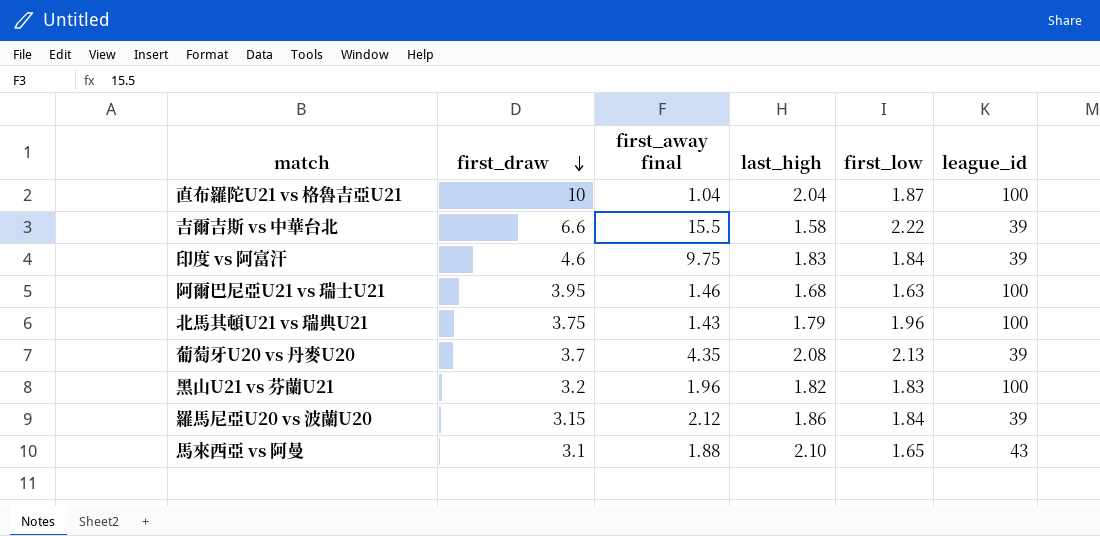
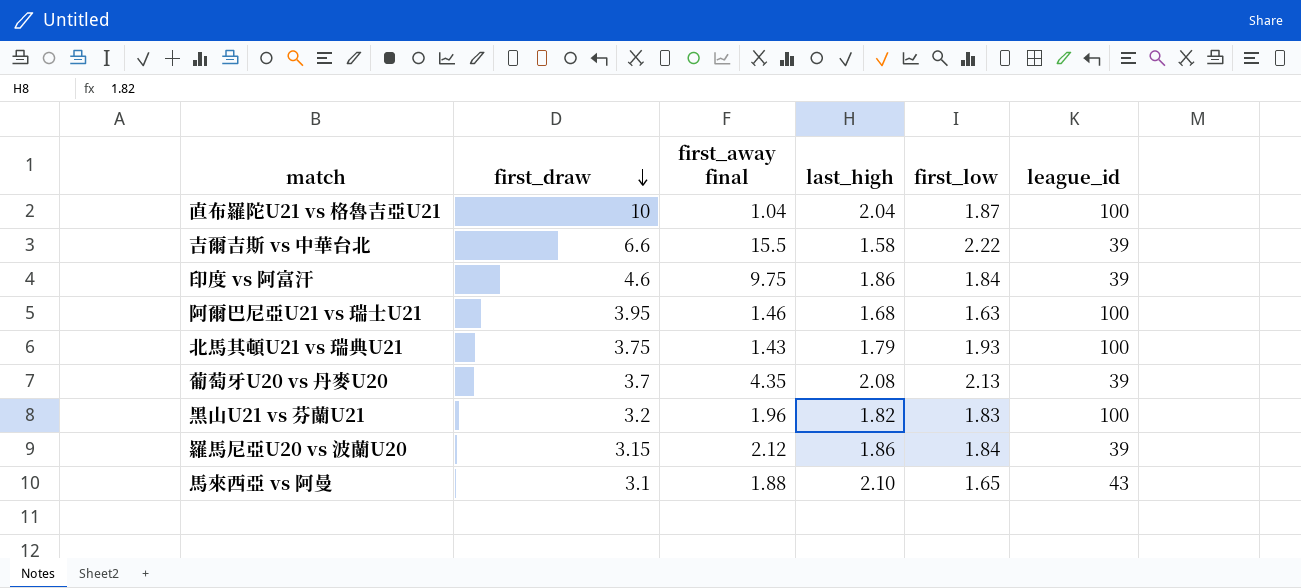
印度 vs 阿富汗 | last_high: 1.83 -> 1.86
北馬其頓U21 vs 瑞典U21 | first_low: 1.96 -> 1.93

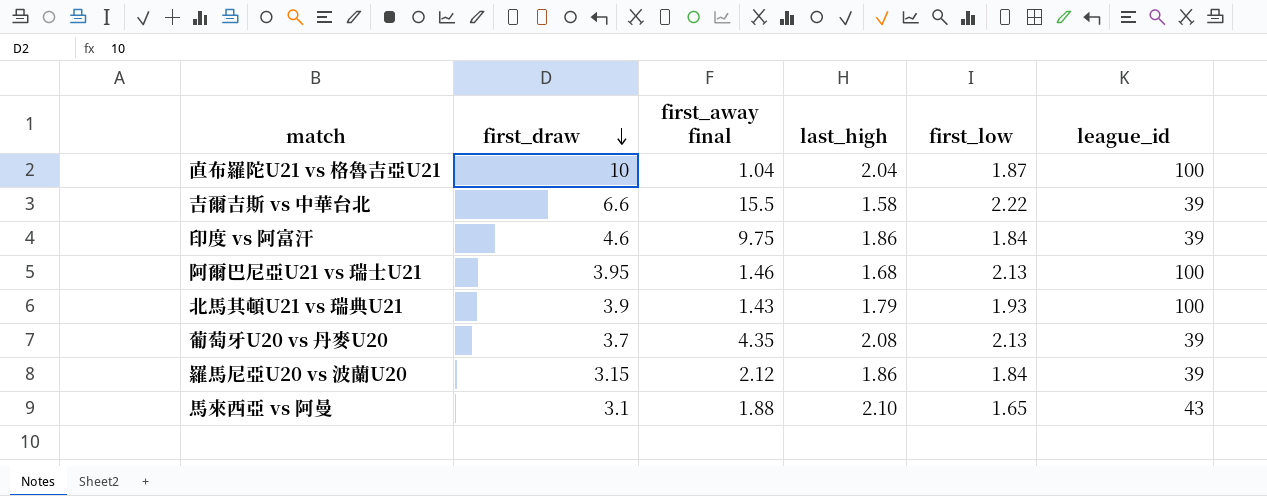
row 黑山U21 vs 芬蘭U21: 3.2 | 1.96 | 1.82 | 1.83 | 100 -> none
阿爾巴尼亞U21 vs 瑞士U21 | first_low: 1.63 -> 2.13
北馬其頓U21 vs 瑞典U21 | first_draw: 3.75 -> 3.9

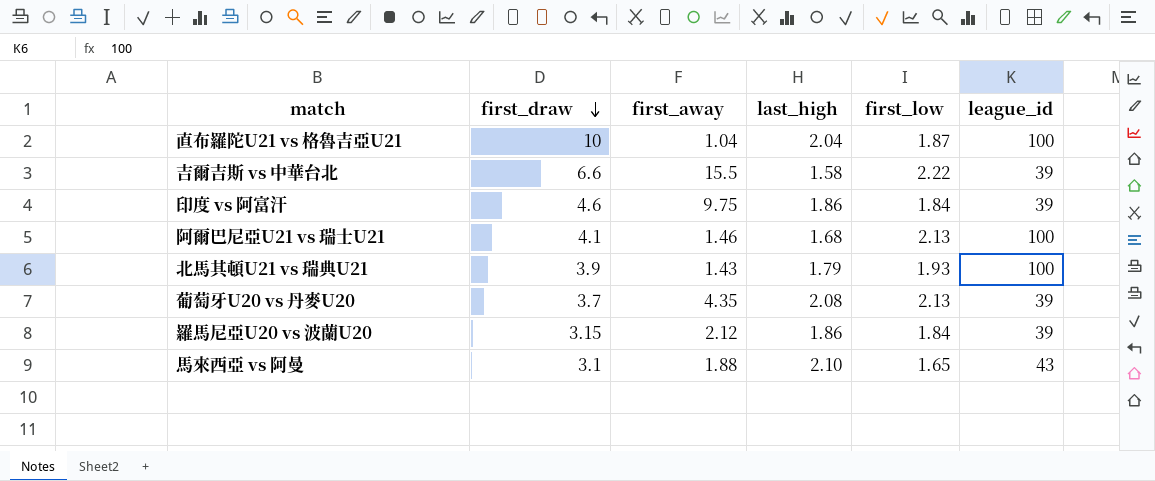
column name: first_away final -> first_away
阿爾巴尼亞U21 vs 瑞士U21 | first_draw: 3.95 -> 4.1

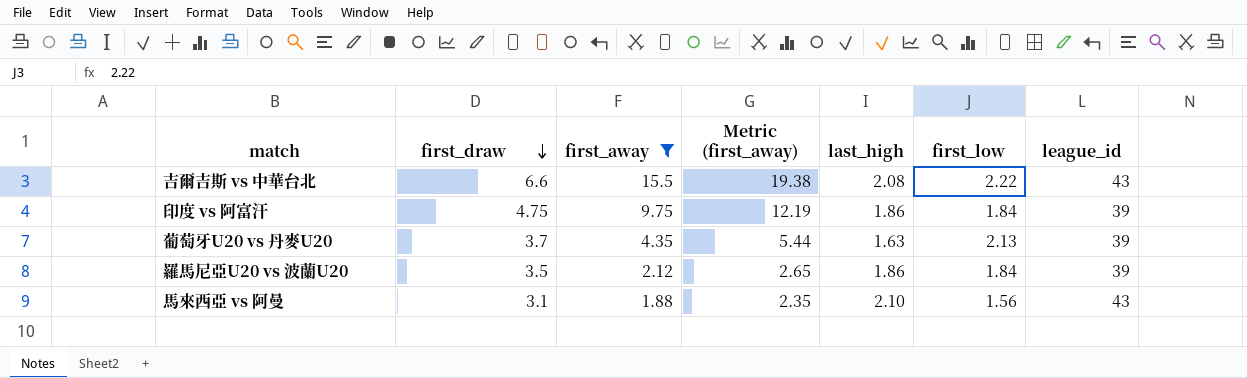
filter: none -> first_away >= 1.88
column Metric (first_away) | formula: none -> [first_away] * 1.25
吉爾吉斯 vs 中華台北 | last_high: 1.58 -> 2.08
吉爾吉斯 vs 中華台北 | league_id: 39 -> 43
印度 vs 阿富汗 | first_draw: 4.6 -> 4.75
葡萄牙U20 vs 丹麥U20 | last_high: 2.08 -> 1.63
羅馬尼亞U20 vs 波蘭U20 | first_draw: 3.15 -> 3.5
馬來西亞 vs 阿曼 | first_low: 1.65 -> 1.56

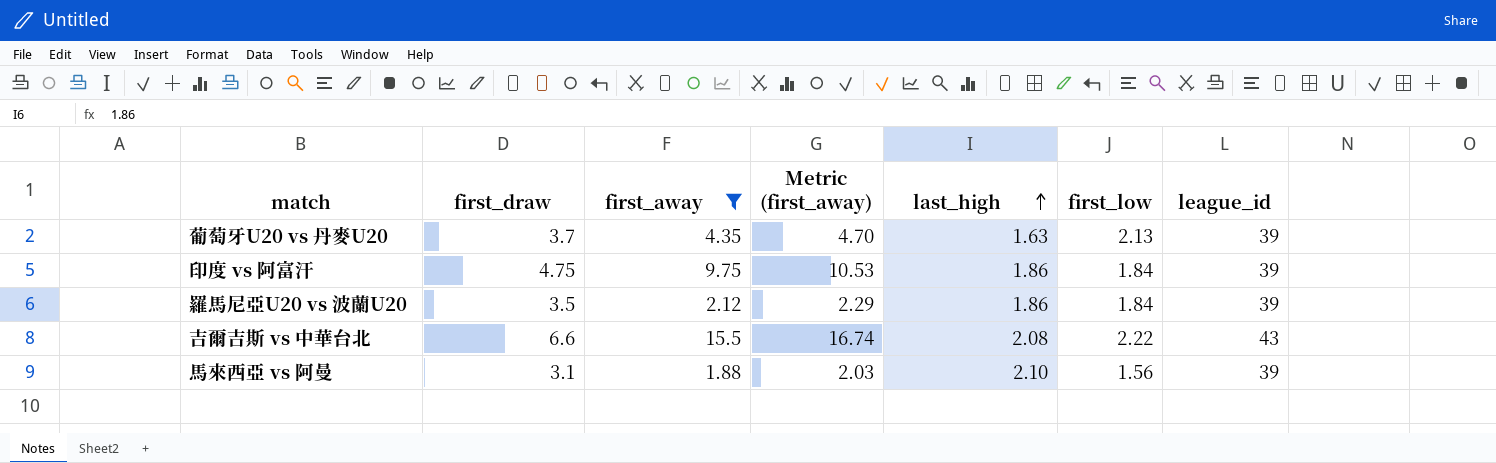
row order: first_draw descending -> last_high ascending
column Metric (first_away) | formula: [first_away] * 1.25 -> [first_away] * 1.08
馬來西亞 vs 阿曼 | league_id: 43 -> 39

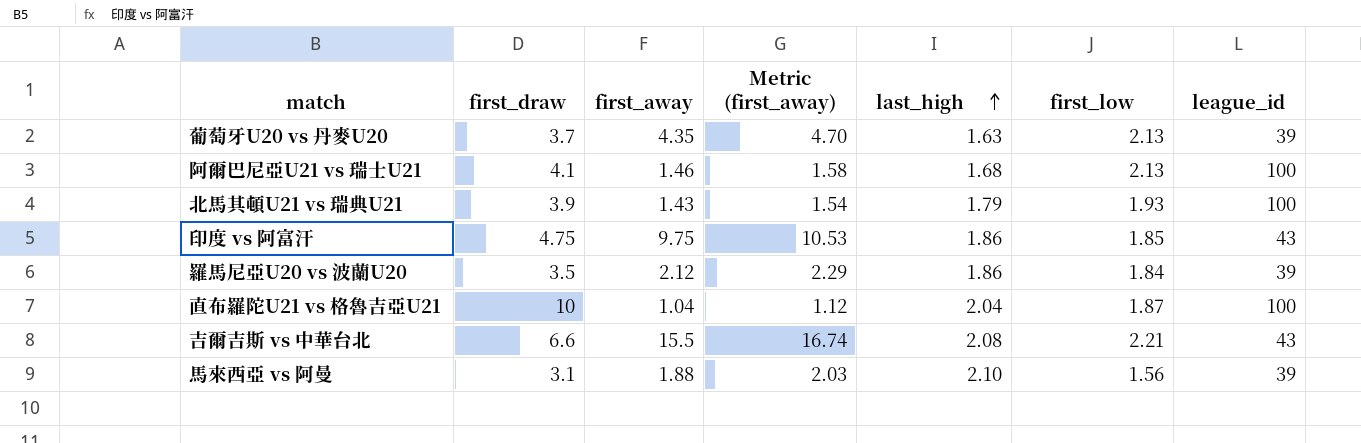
filter: first_away >= 1.88 -> none
印度 vs 阿富汗 | first_low: 1.84 -> 1.85
印度 vs 阿富汗 | league_id: 39 -> 43
吉爾吉斯 vs 中華台北 | first_low: 2.22 -> 2.21

